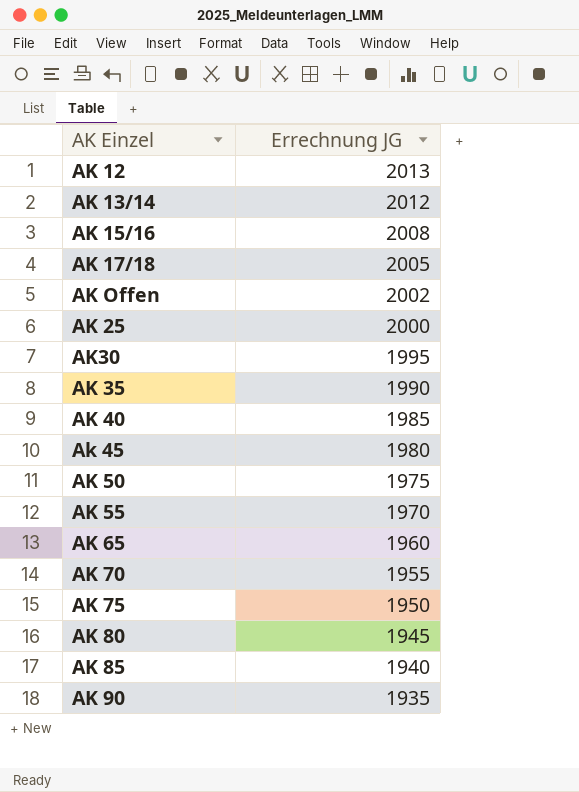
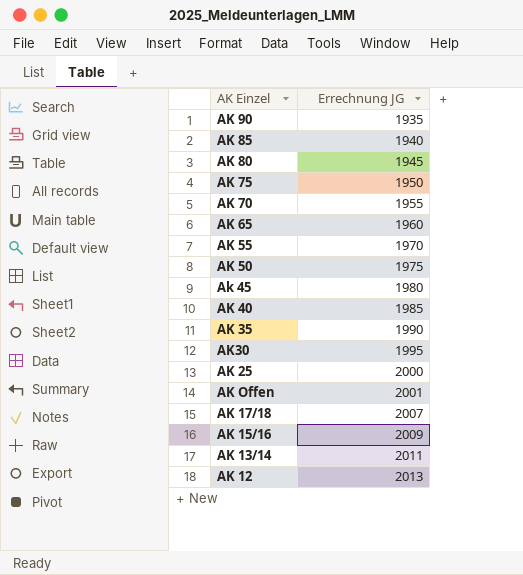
row order: Errechnung JG descending -> Errechnung JG ascending
AK Offen | Errechnung JG: 2002 -> 2001
AK 17/18 | Errechnung JG: 2005 -> 2007
AK 15/16 | Errechnung JG: 2008 -> 2009
AK 13/14 | Errechnung JG: 2012 -> 2011

